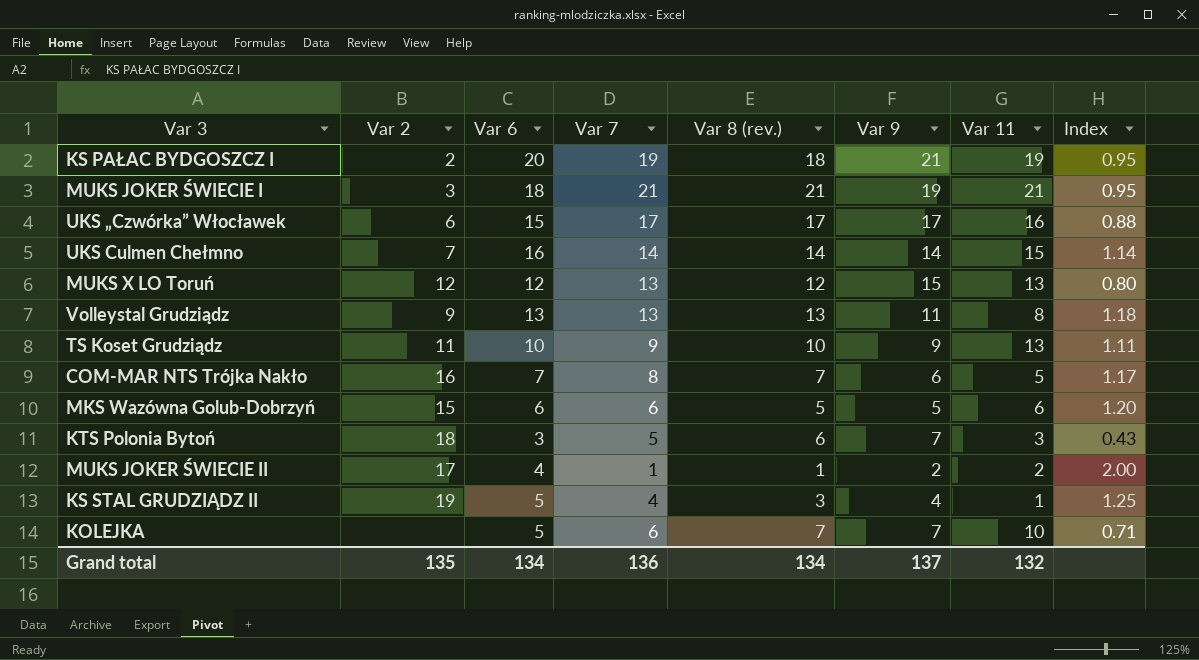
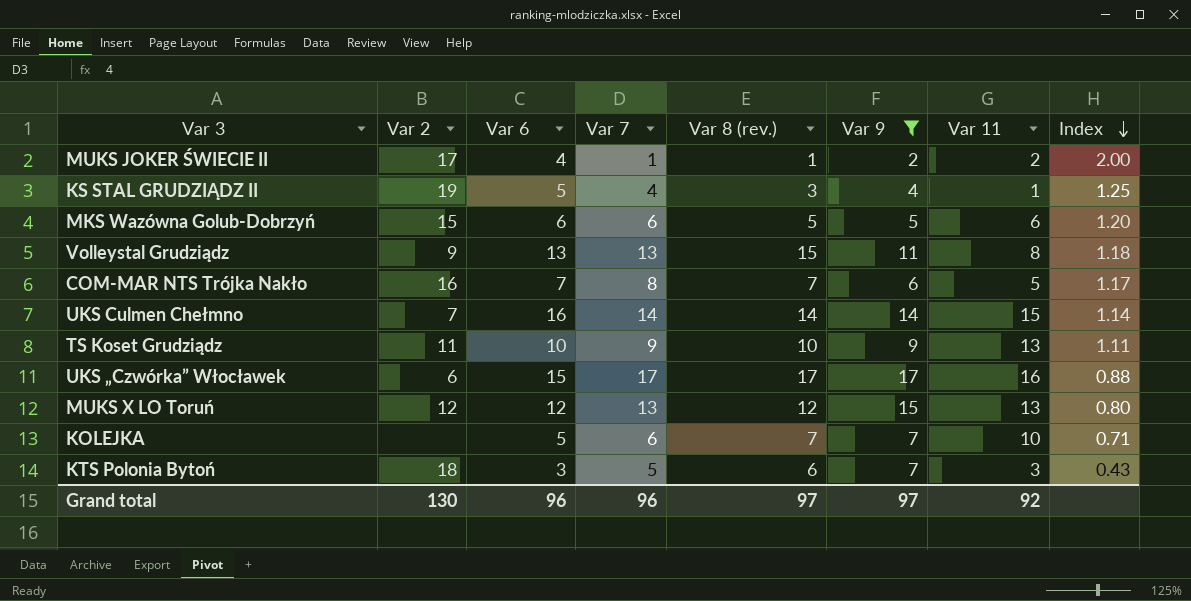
filter: none -> Var 9 <= 17
row order: none -> Index descending
Volleystal Grudziądz | Var 8 (rev.): 13 -> 15
Grand total | Var 2: 135 -> 130
Grand total | Var 6: 134 -> 96
Grand total | Var 7: 136 -> 96
Grand total | Var 8 (rev.): 134 -> 97
Grand total | Var 9: 137 -> 97
Grand total | Var 11: 132 -> 92

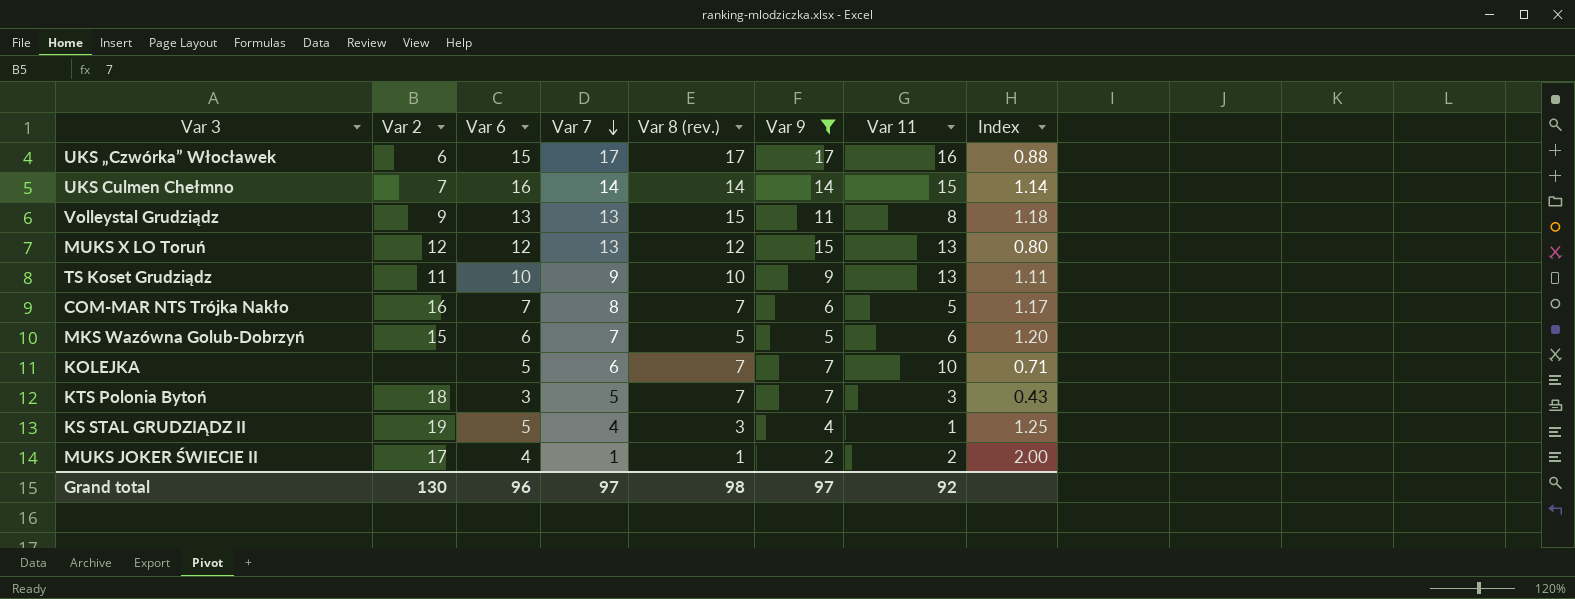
row order: Index descending -> Var 7 descending
MKS Wazówna Golub-Dobrzyń | Var 7: 6 -> 7
KTS Polonia Bytoń | Var 8 (rev.): 6 -> 7
Grand total | Var 7: 96 -> 97
Grand total | Var 8 (rev.): 97 -> 98

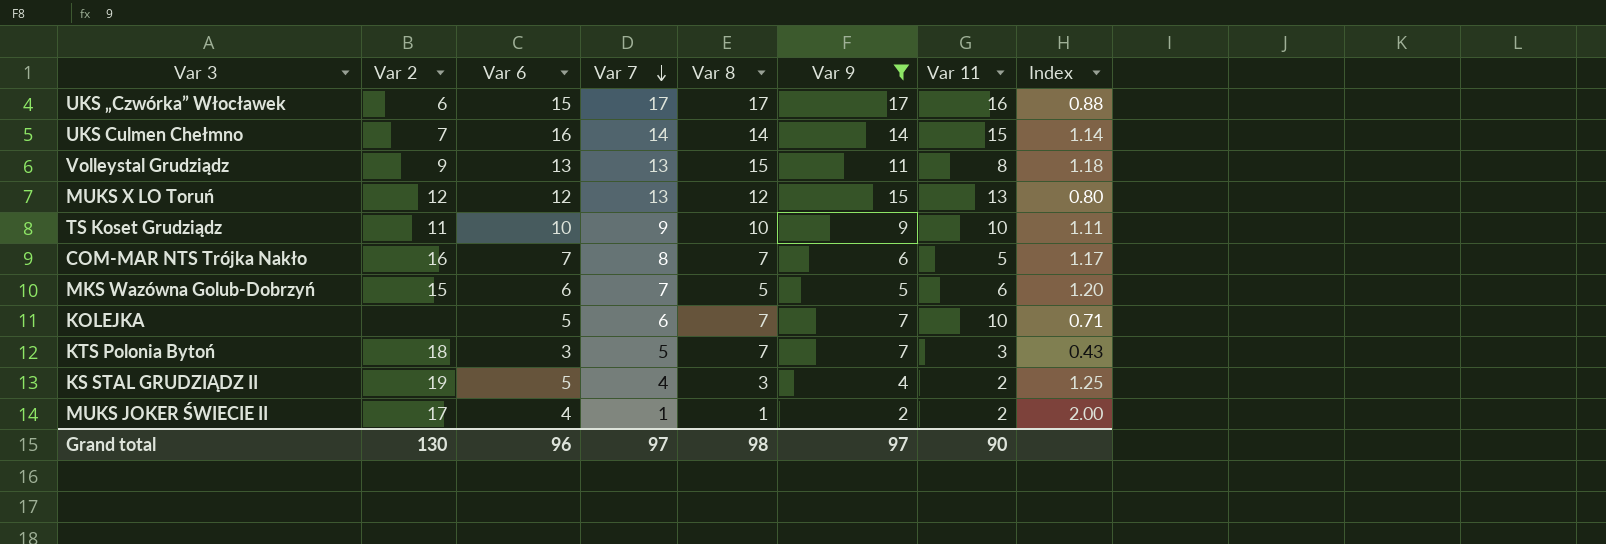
column name: Var 8 (rev.) -> Var 8
TS Koset Grudziądz | Var 11: 13 -> 10
KS STAL GRUDZIĄDZ II | Var 11: 1 -> 2
Grand total | Var 11: 92 -> 90

